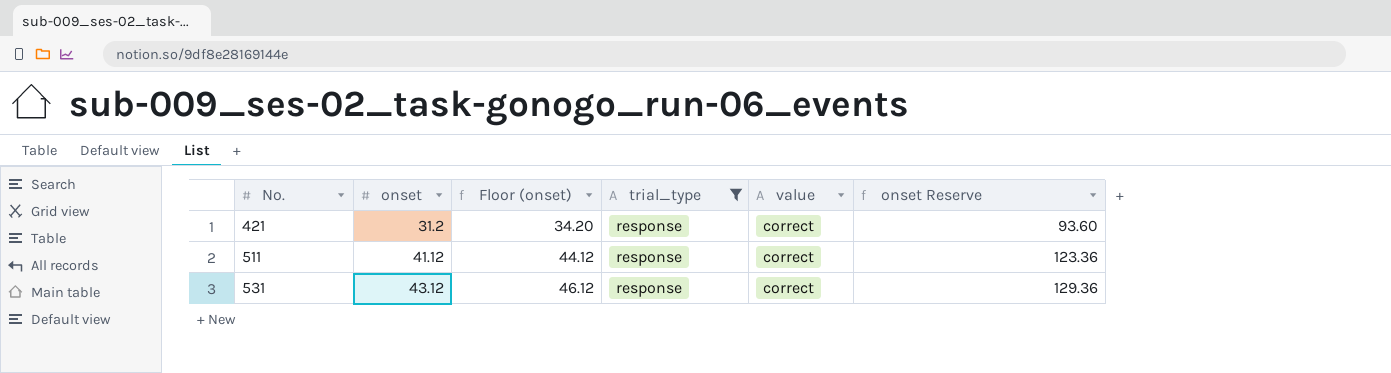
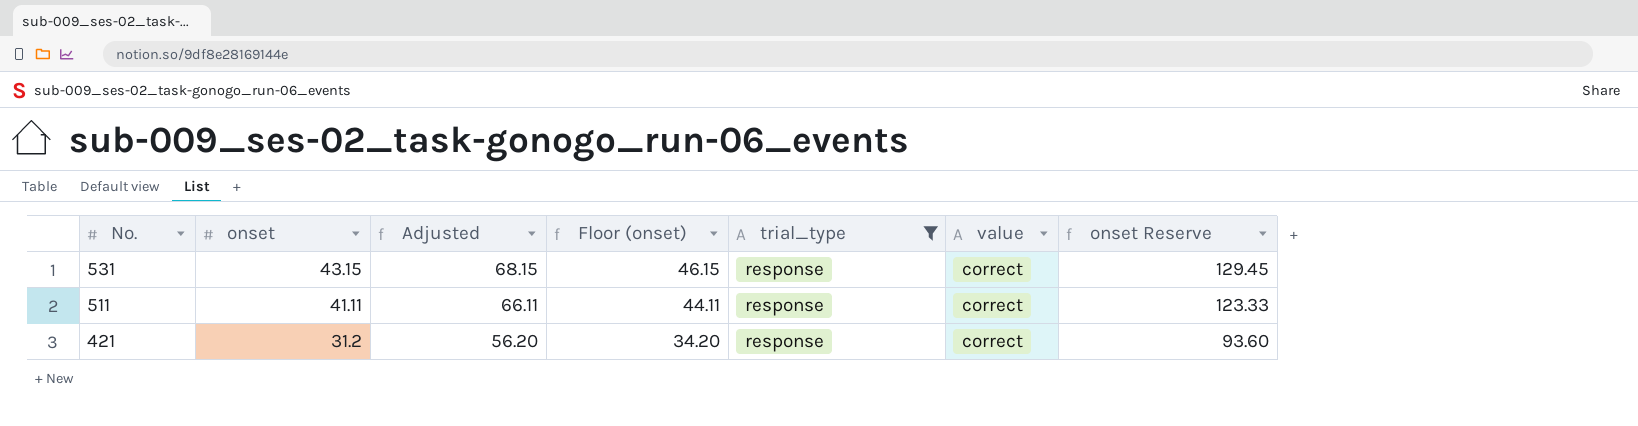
row order: No. ascending -> No. descending
column Adjusted | formula: none -> [onset] + 25
531 | onset: 43.12 -> 43.15
531 | Floor (onset): 46.12 -> 46.15
531 | onset Reserve: 129.36 -> 129.45
511 | onset: 41.12 -> 41.11
511 | Floor (onset): 44.12 -> 44.11
511 | onset Reserve: 123.36 -> 123.33

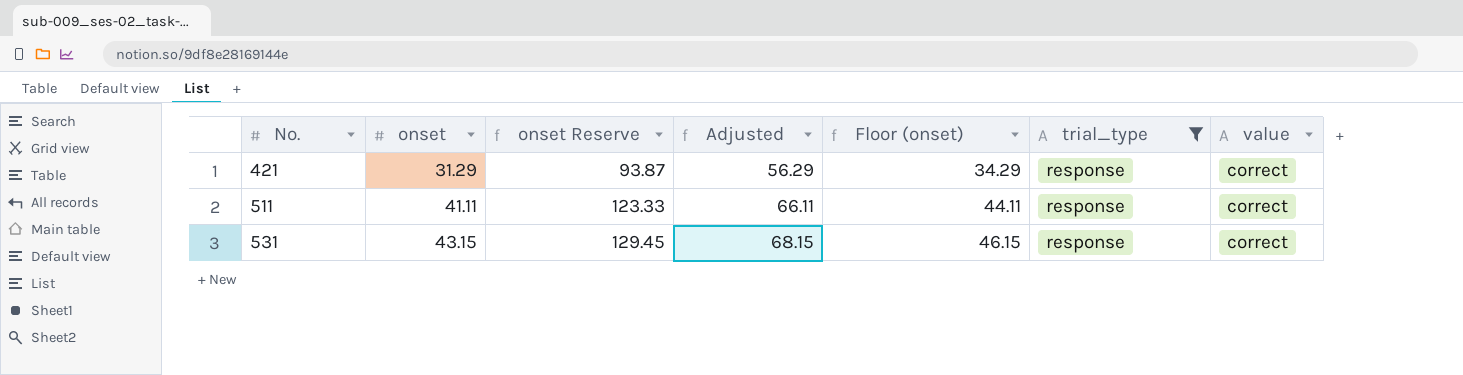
row order: No. descending -> No. ascending
column onset Reserve | position: 7 -> 3
421 | onset: 31.2 -> 31.29
421 | onset Reserve: 93.60 -> 93.87
421 | Adjusted: 56.20 -> 56.29
421 | Floor (onset): 34.20 -> 34.29

